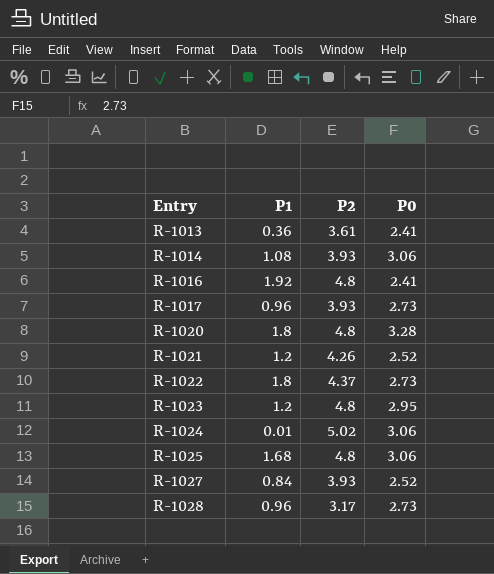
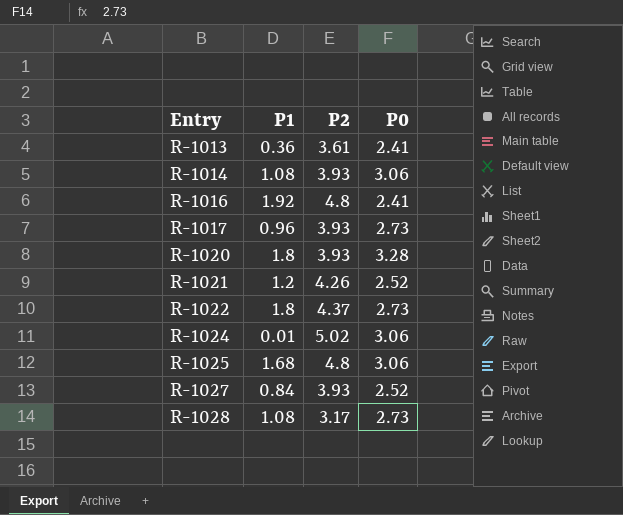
row R-1023: 1.2 | 4.8 | 2.95 -> none
R-1020 | P2: 4.8 -> 3.93
R-1028 | P1: 0.96 -> 1.08

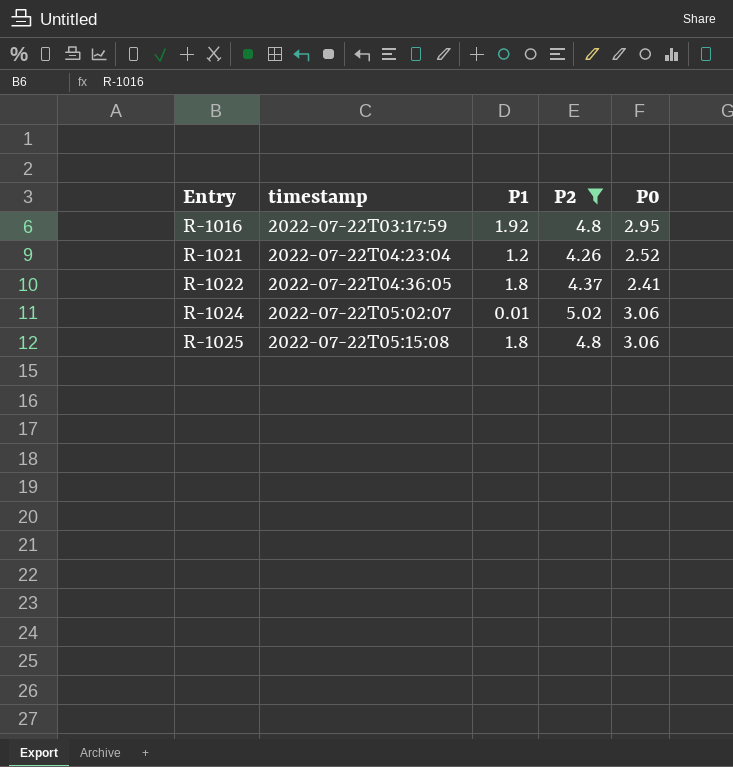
filter: none -> P2 >= 4.26
column timestamp | position: none -> 2
R-1016 | P0: 2.41 -> 2.95
R-1022 | P0: 2.73 -> 2.41
R-1025 | P1: 1.68 -> 1.8

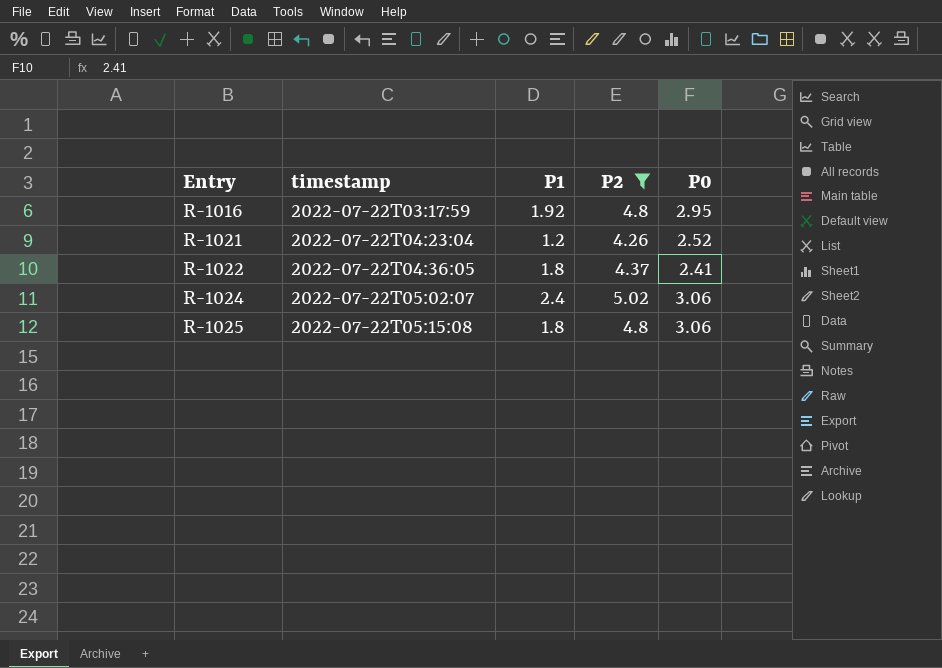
R-1024 | P1: 0.01 -> 2.4

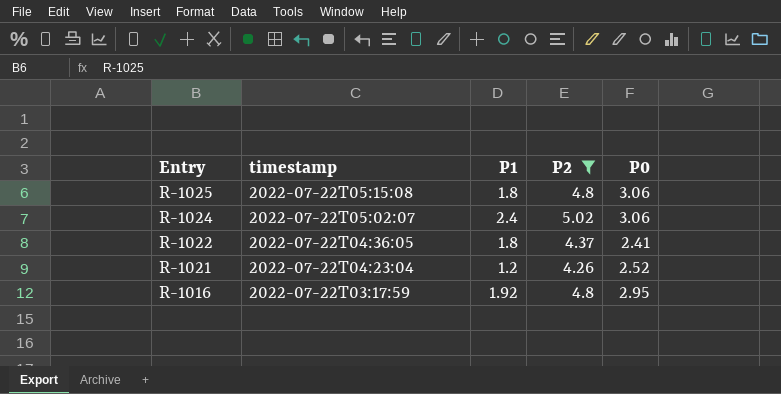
row order: Entry ascending -> Entry descending

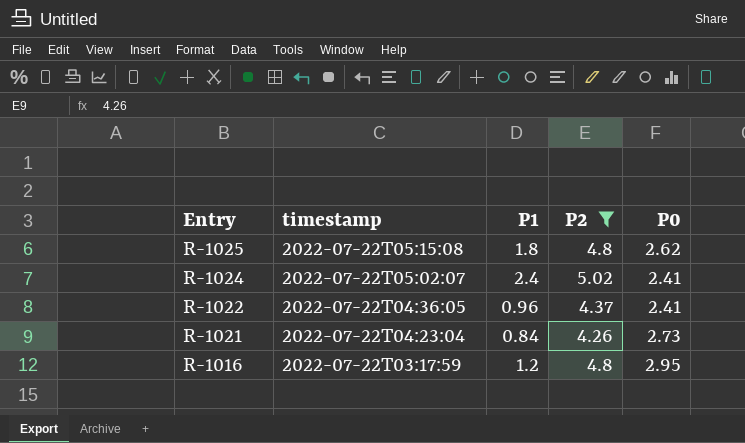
R-1025 | P0: 3.06 -> 2.62
R-1024 | P0: 3.06 -> 2.41
R-1022 | P1: 1.8 -> 0.96
R-1021 | P1: 1.2 -> 0.84
R-1021 | P0: 2.52 -> 2.73
R-1016 | P1: 1.92 -> 1.2

